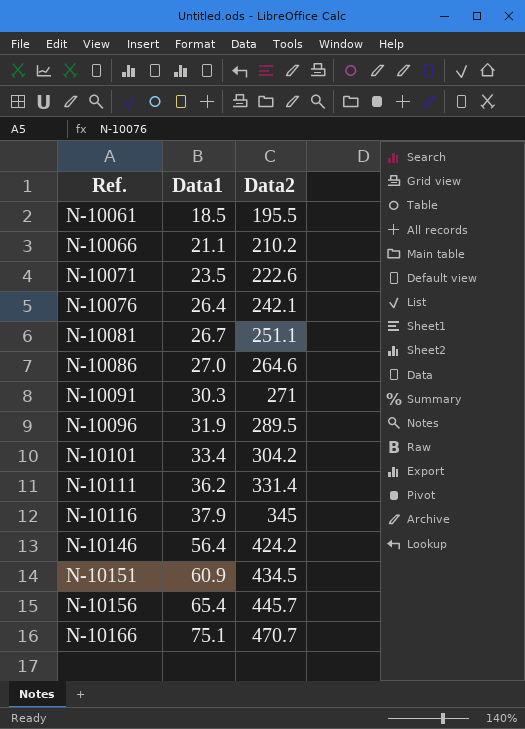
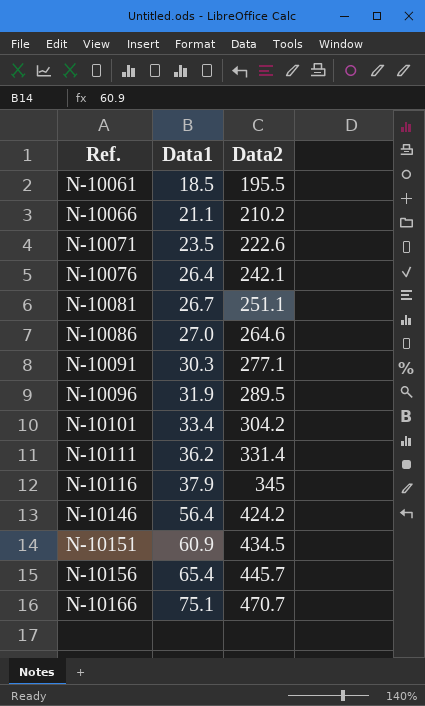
N-10091 | Data2: 271 -> 277.1

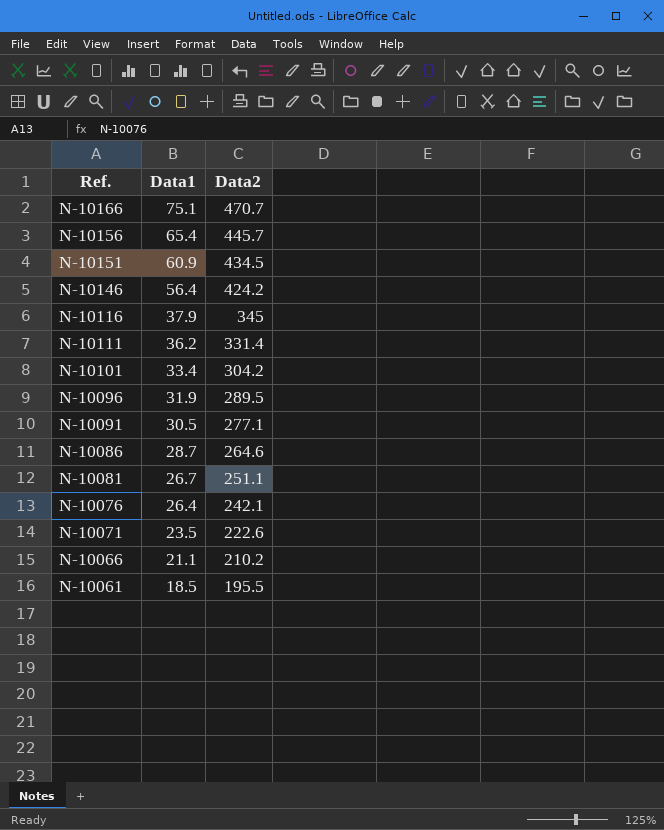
row order: Ref. ascending -> Ref. descending
N-10091 | Data1: 30.3 -> 30.5
N-10086 | Data1: 27.0 -> 28.7

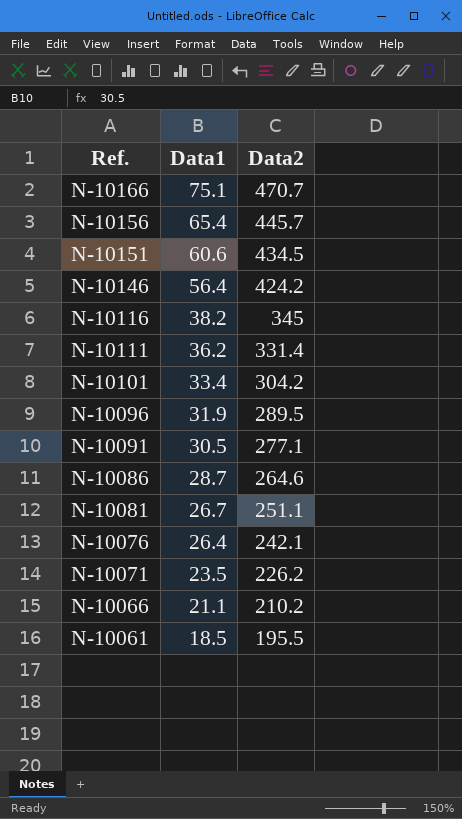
N-10151 | Data1: 60.9 -> 60.6
N-10116 | Data1: 37.9 -> 38.2
N-10071 | Data2: 222.6 -> 226.2

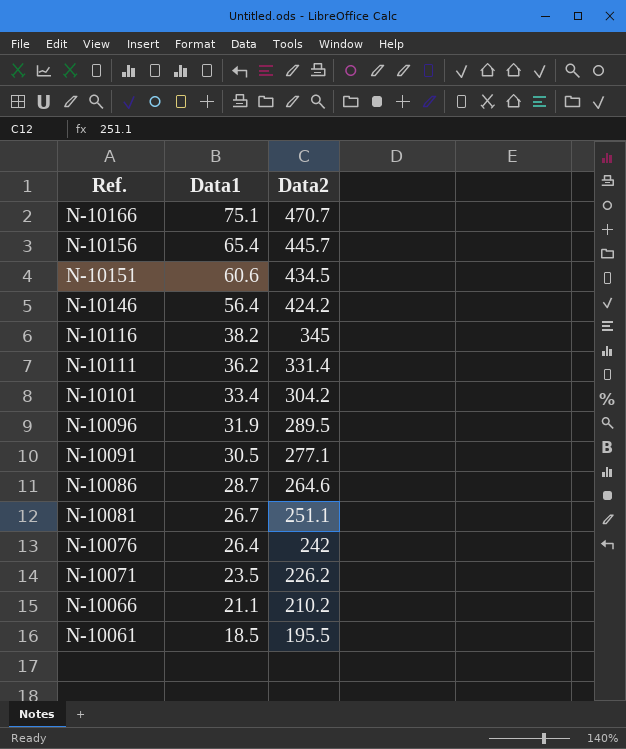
N-10076 | Data2: 242.1 -> 242

